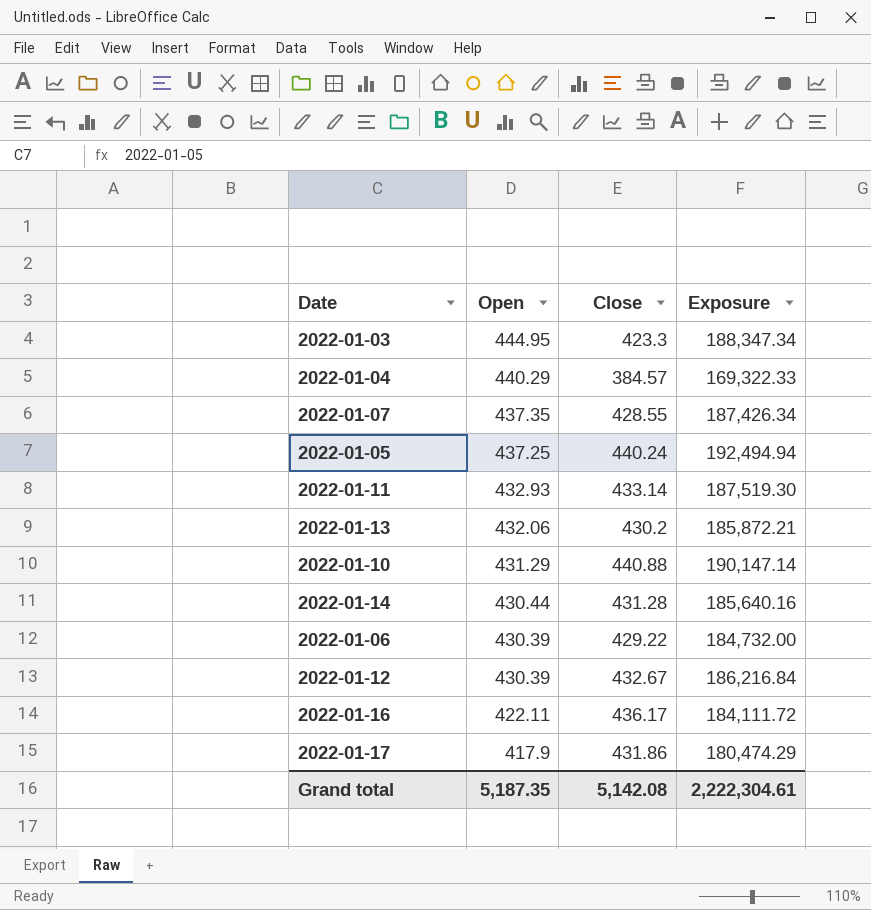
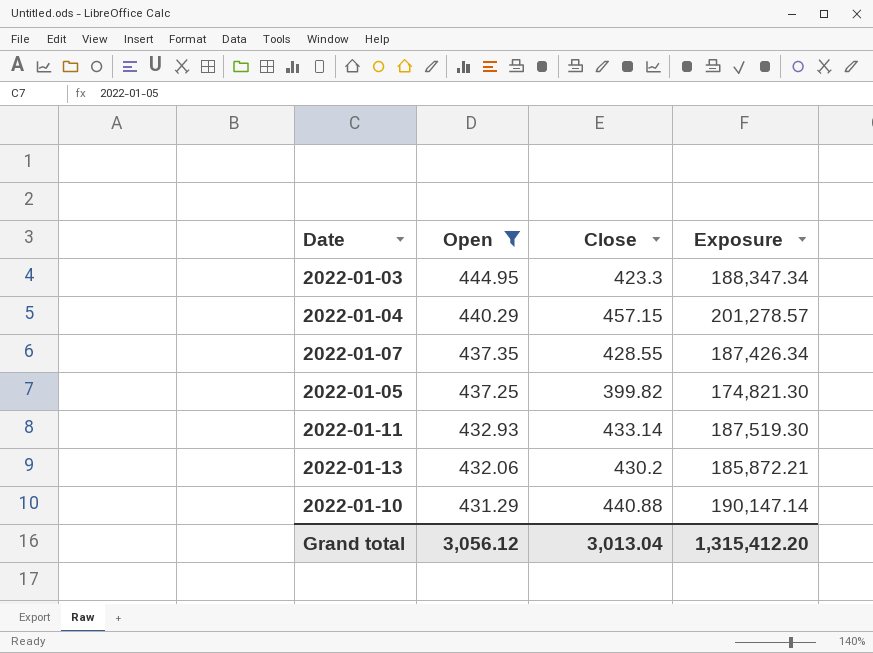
filter: none -> Open >= 431.29
2022-01-04 | Close: 384.57 -> 457.15
2022-01-04 | Exposure: 169,322.33 -> 201,278.57
2022-01-05 | Close: 440.24 -> 399.82
2022-01-05 | Exposure: 192,494.94 -> 174,821.30
Grand total | Open: 5,187.35 -> 3,056.12
Grand total | Close: 5,142.08 -> 3,013.04
Grand total | Exposure: 2,222,304.61 -> 1,315,412.20

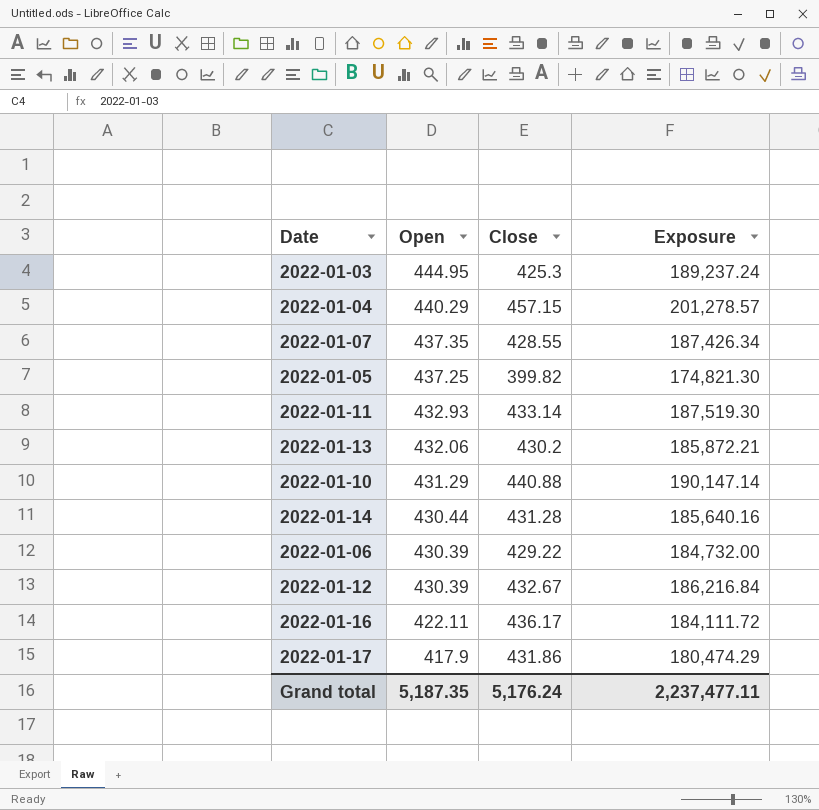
filter: Open >= 431.29 -> none
2022-01-03 | Close: 423.3 -> 425.3
2022-01-03 | Exposure: 188,347.34 -> 189,237.24
Grand total | Open: 3,056.12 -> 5,187.35
Grand total | Close: 3,013.04 -> 5,176.24
Grand total | Exposure: 1,315,412.20 -> 2,237,477.11

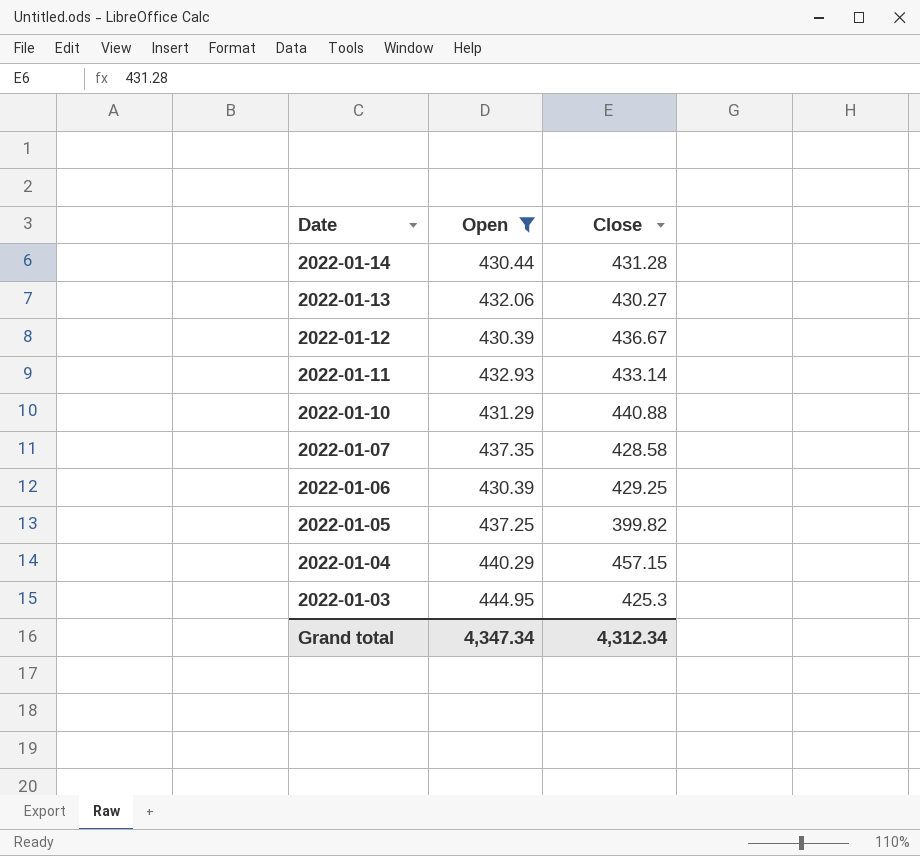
filter: none -> Open >= 430.39
row order: Open descending -> Date descending
column Exposure | formula: [Open] * [Close] -> none
2022-01-13 | Close: 430.2 -> 430.27
2022-01-12 | Close: 432.67 -> 436.67
2022-01-07 | Close: 428.55 -> 428.58
2022-01-06 | Close: 429.22 -> 429.25
Grand total | Open: 5,187.35 -> 4,347.34
Grand total | Close: 5,176.24 -> 4,312.34

